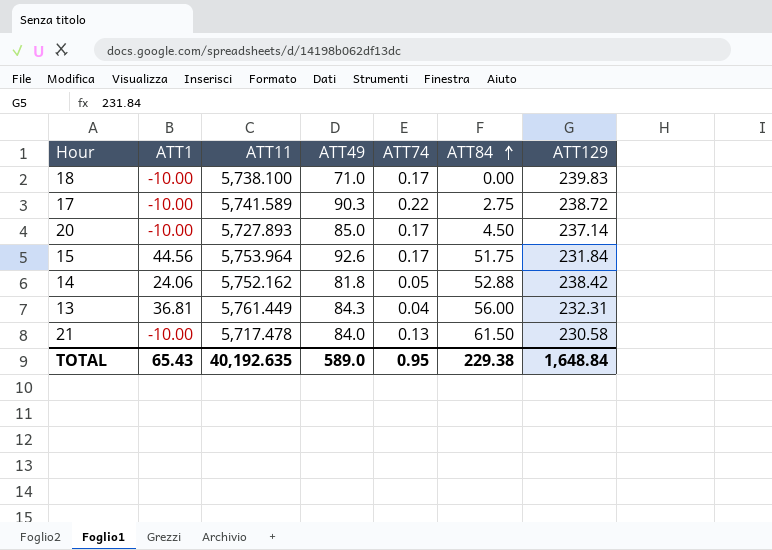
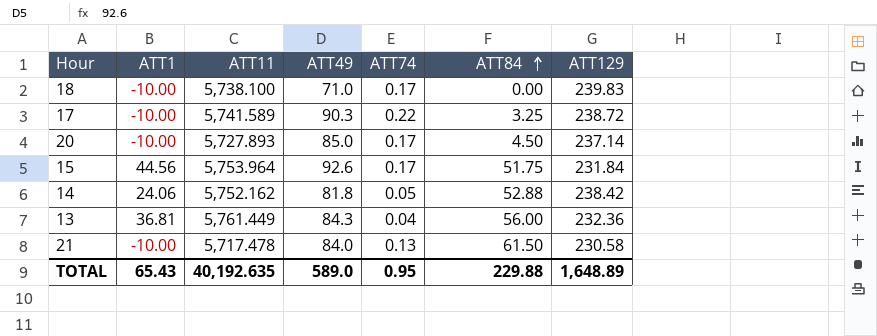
17 | ATT84: 2.75 -> 3.25
13 | ATT129: 232.31 -> 232.36
TOTAL | ATT84: 229.38 -> 229.88
TOTAL | ATT129: 1,648.84 -> 1,648.89

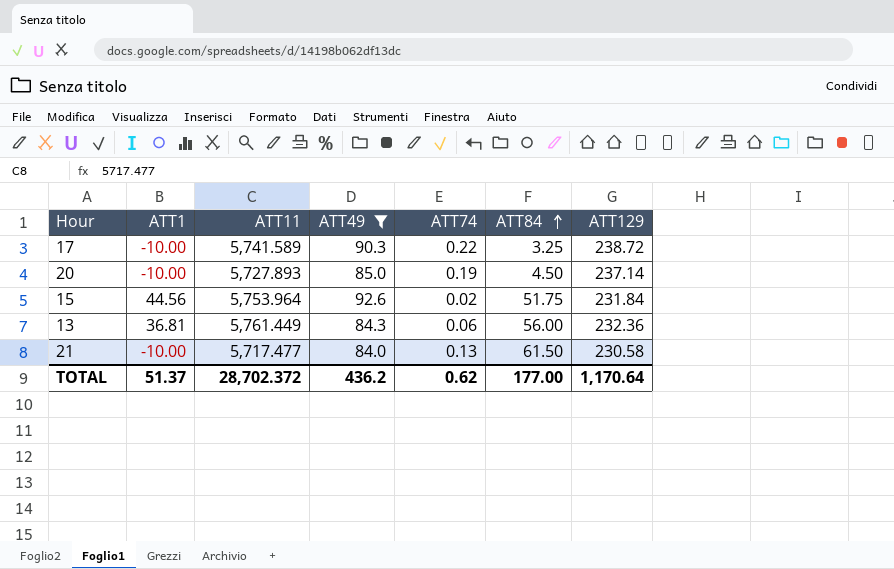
filter: none -> ATT49 >= 84.0
20 | ATT74: 0.17 -> 0.19
15 | ATT74: 0.17 -> 0.02
13 | ATT74: 0.04 -> 0.06
21 | ATT11: 5,717.478 -> 5,717.477
TOTAL | ATT1: 65.43 -> 51.37
TOTAL | ATT11: 40,192.635 -> 28,702.372
TOTAL | ATT49: 589.0 -> 436.2
TOTAL | ATT74: 0.95 -> 0.62
TOTAL | ATT84: 229.88 -> 177.00
TOTAL | ATT129: 1,648.89 -> 1,170.64

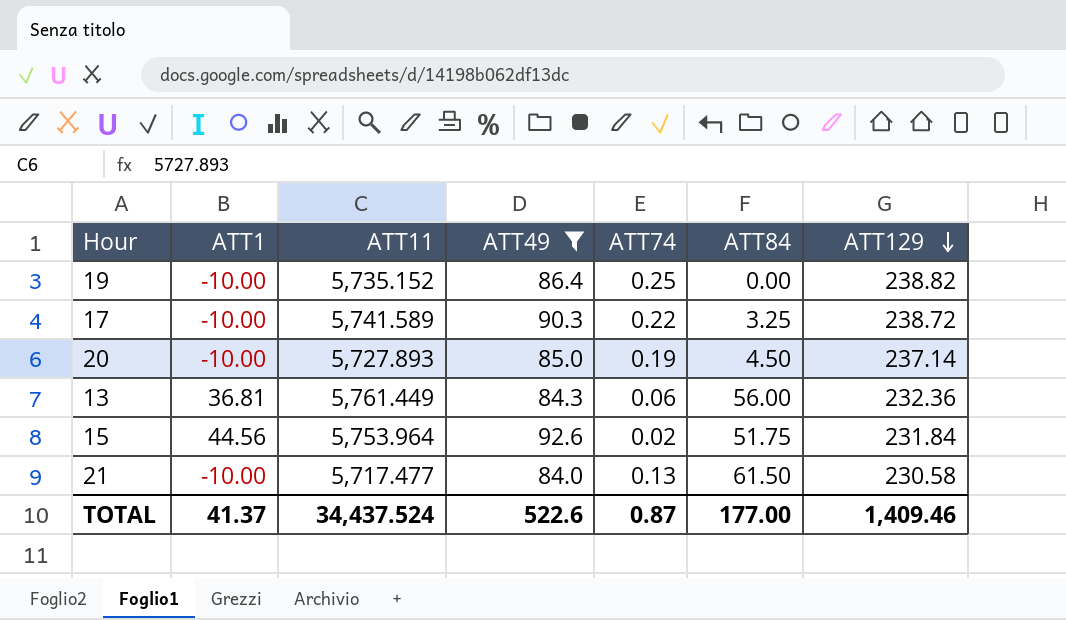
row order: ATT84 ascending -> ATT129 descending
row 19: none -> -10.00 | 5,735.152 | 86.4 | 0.25 | 0.00 | 238.82
TOTAL | ATT1: 51.37 -> 41.37
TOTAL | ATT11: 28,702.372 -> 34,437.524
TOTAL | ATT49: 436.2 -> 522.6
TOTAL | ATT74: 0.62 -> 0.87
TOTAL | ATT129: 1,170.64 -> 1,409.46

